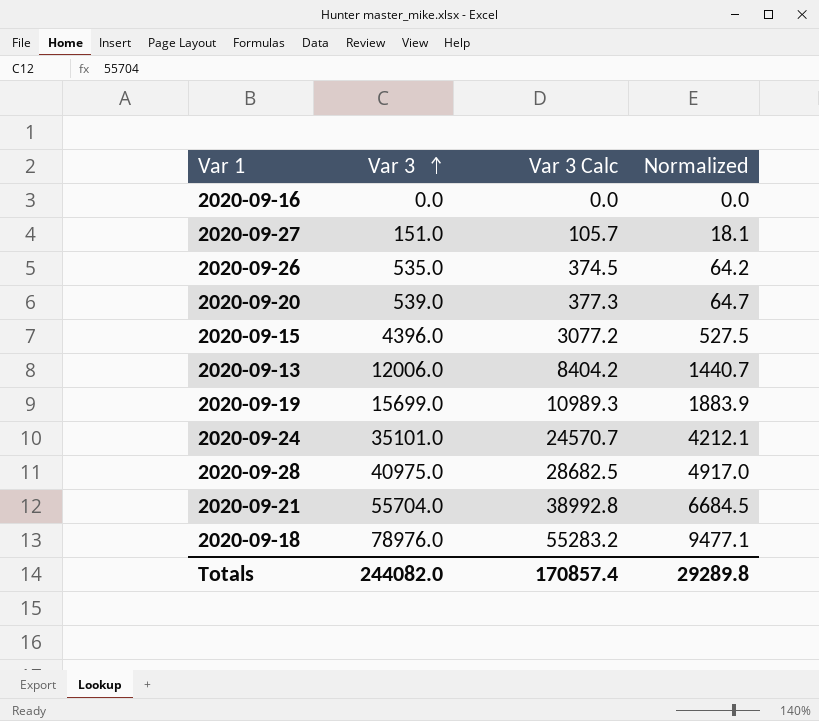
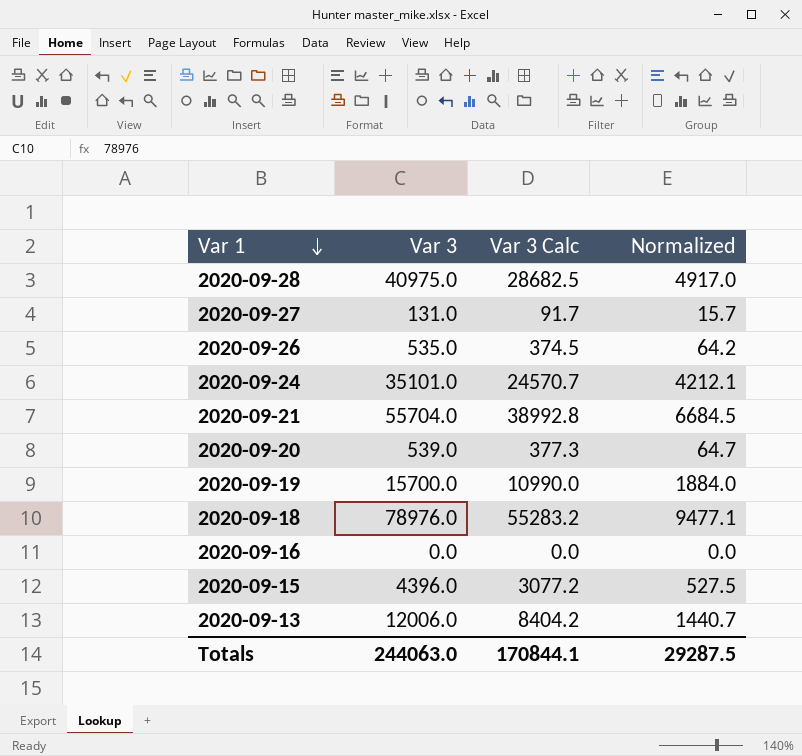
row order: Var 3 ascending -> Var 1 descending
2020-09-27 | Var 3: 151.0 -> 131.0
2020-09-27 | Var 3 Calc: 105.7 -> 91.7
2020-09-27 | Normalized: 18.1 -> 15.7
2020-09-19 | Var 3: 15699.0 -> 15700.0
2020-09-19 | Var 3 Calc: 10989.3 -> 10990.0
2020-09-19 | Normalized: 1883.9 -> 1884.0
Totals | Var 3: 244082.0 -> 244063.0
Totals | Var 3 Calc: 170857.4 -> 170844.1
Totals | Normalized: 29289.8 -> 29287.5

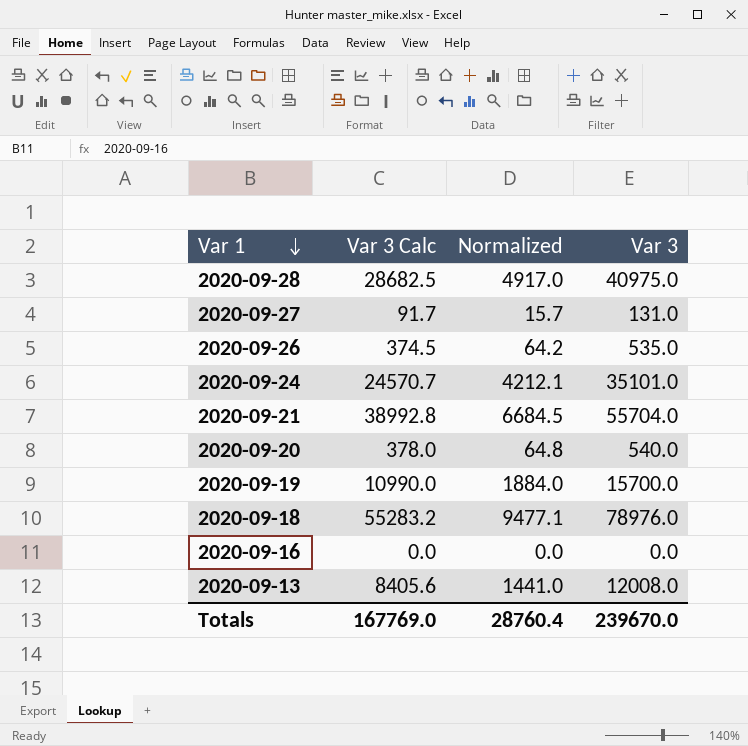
column Var 3 | position: 2 -> 4
row 2020-09-15: 4396.0 | 3077.2 | 527.5 -> none
2020-09-20 | Var 3 Calc: 377.3 -> 378.0
2020-09-20 | Normalized: 64.7 -> 64.8
2020-09-20 | Var 3: 539.0 -> 540.0
2020-09-13 | Var 3 Calc: 8404.2 -> 8405.6
2020-09-13 | Normalized: 1440.7 -> 1441.0
2020-09-13 | Var 3: 12006.0 -> 12008.0
Totals | Var 3 Calc: 170844.1 -> 167769.0
Totals | Normalized: 29287.5 -> 28760.4
Totals | Var 3: 244063.0 -> 239670.0

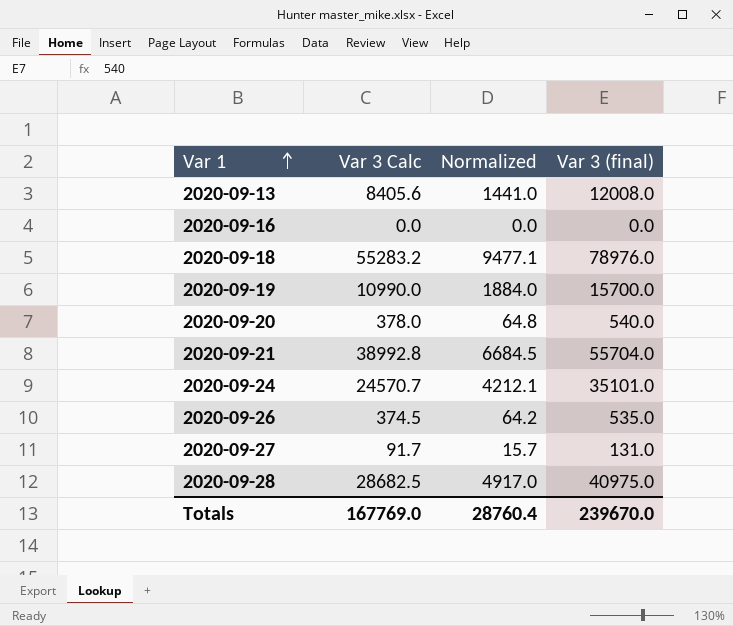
row order: Var 1 descending -> Var 1 ascending
column name: Var 3 -> Var 3 (final)

